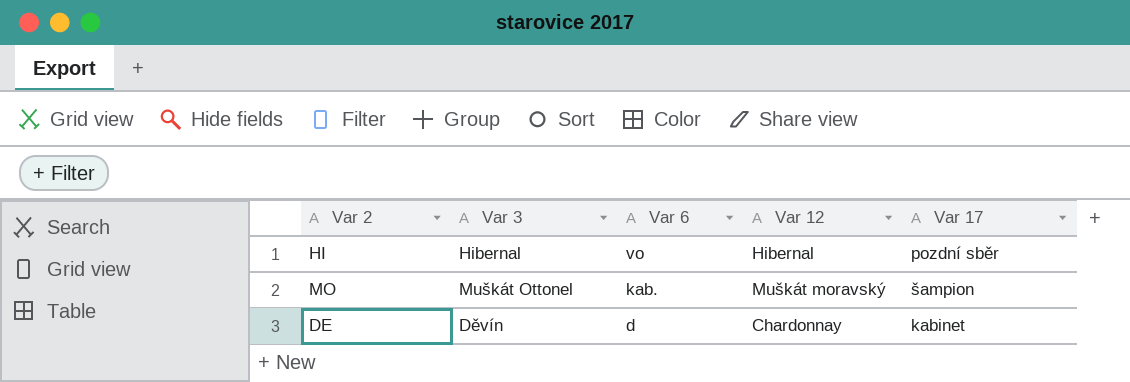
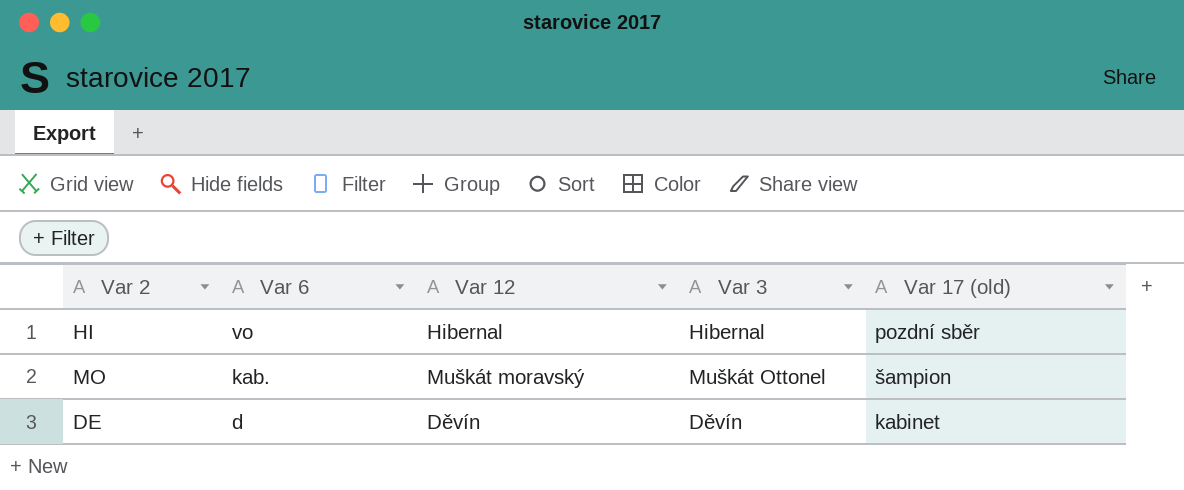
column Var 3 | position: 2 -> 4
column name: Var 17 -> Var 17 (old)
DE | Var 12: Chardonnay -> Děvín

